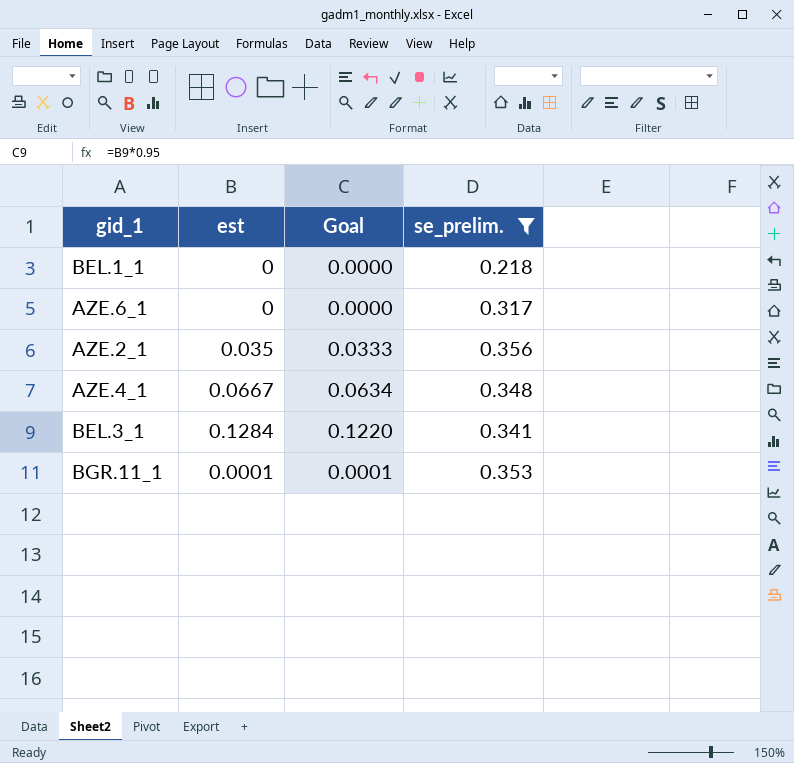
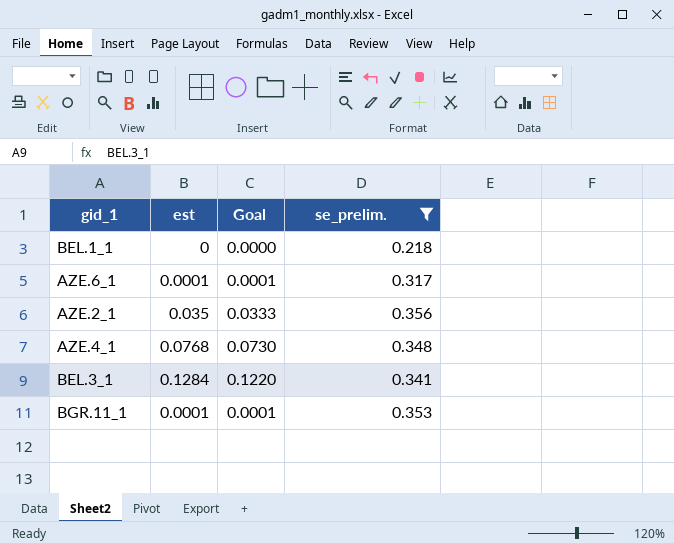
AZE.6_1 | est: 0 -> 0.0001
AZE.6_1 | Goal: 0.0000 -> 0.0001
AZE.4_1 | est: 0.0667 -> 0.0768
AZE.4_1 | Goal: 0.0634 -> 0.0730

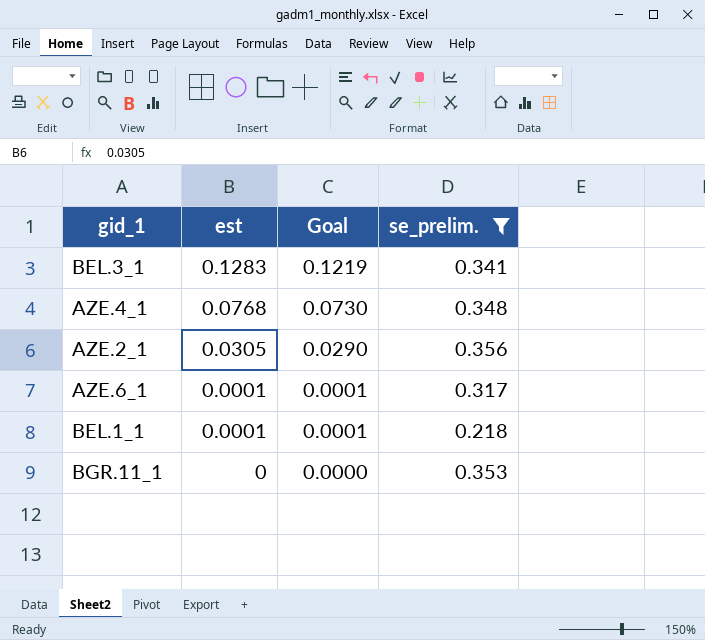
row order: none -> est descending
BEL.3_1 | est: 0.1284 -> 0.1283
BEL.3_1 | Goal: 0.1220 -> 0.1219
AZE.2_1 | est: 0.035 -> 0.0305
AZE.2_1 | Goal: 0.0333 -> 0.0290
BEL.1_1 | est: 0 -> 0.0001
BEL.1_1 | Goal: 0.0000 -> 0.0001
BGR.11_1 | est: 0.0001 -> 0
BGR.11_1 | Goal: 0.0001 -> 0.0000

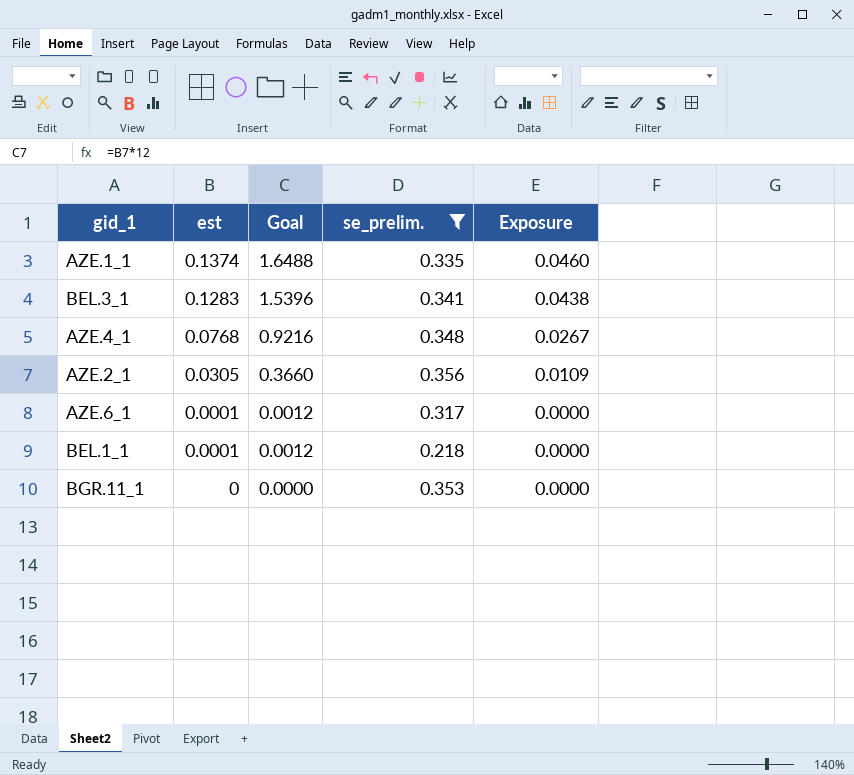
column Goal | formula: [est] * 0.95 -> [est] * 12
column Exposure | formula: none -> [est] * [se_prelim.]
row AZE.1_1: none -> 0.1374 | 1.6488 | 0.335 | 0.0460

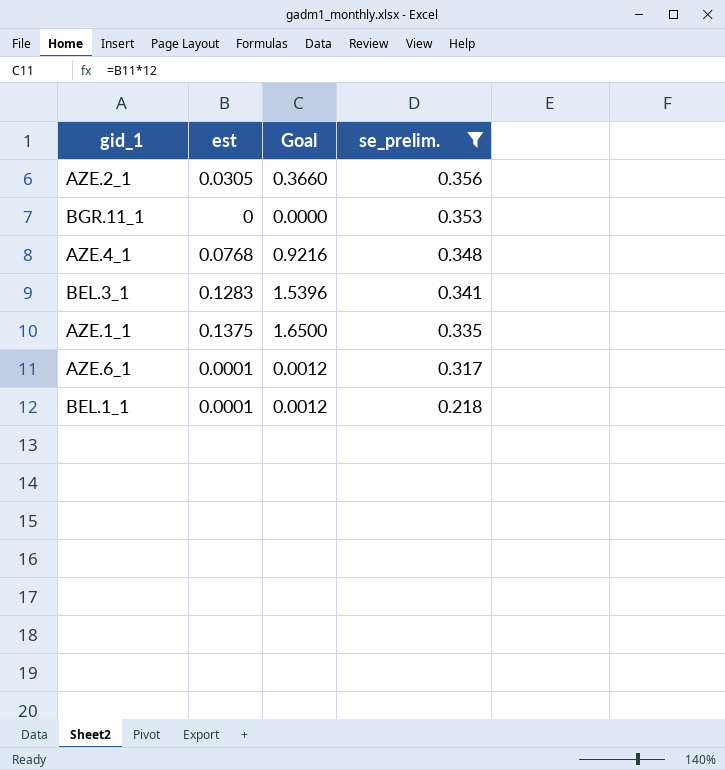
row order: est descending -> se_prelim. descending
column Exposure | formula: [est] * [se_prelim.] -> none
AZE.1_1 | est: 0.1374 -> 0.1375
AZE.1_1 | Goal: 1.6488 -> 1.6500

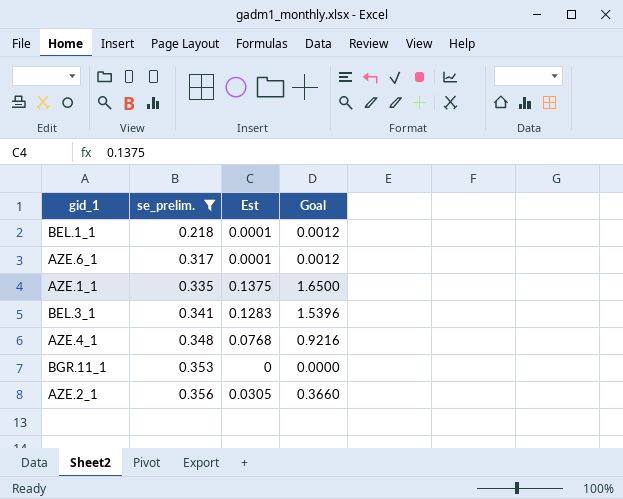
row order: se_prelim. descending -> se_prelim. ascending
column se_prelim. | position: 4 -> 2
column name: est -> Est

